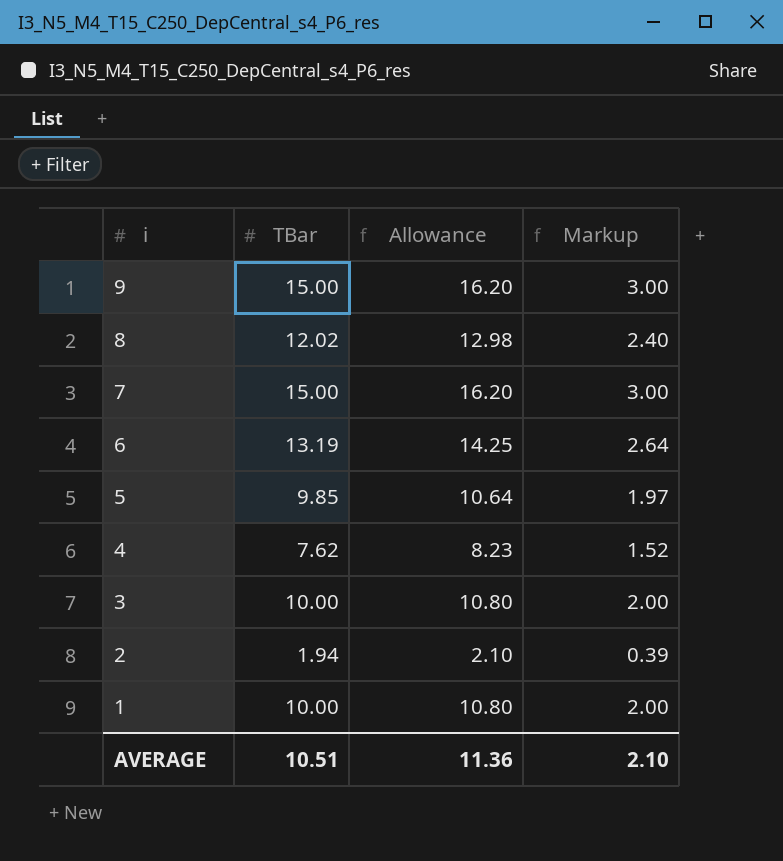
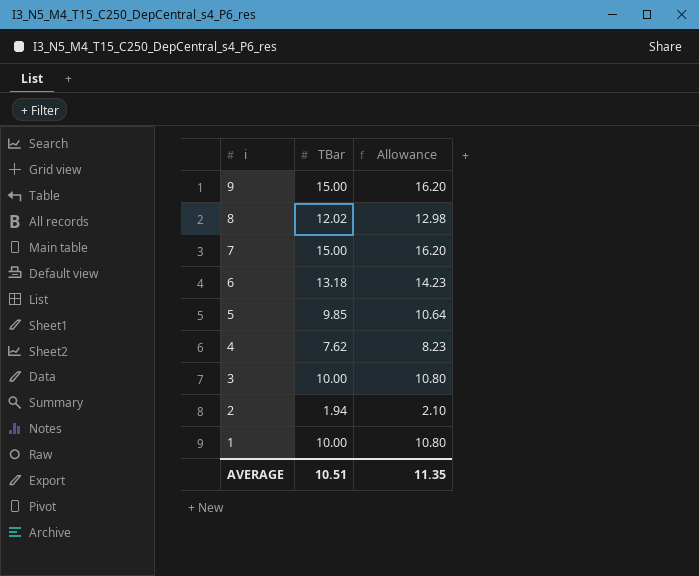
column Markup | formula: [TBar] * 0.2 -> none
6 | TBar: 13.19 -> 13.18
6 | Allowance: 14.25 -> 14.23
AVERAGE | Allowance: 11.36 -> 11.35

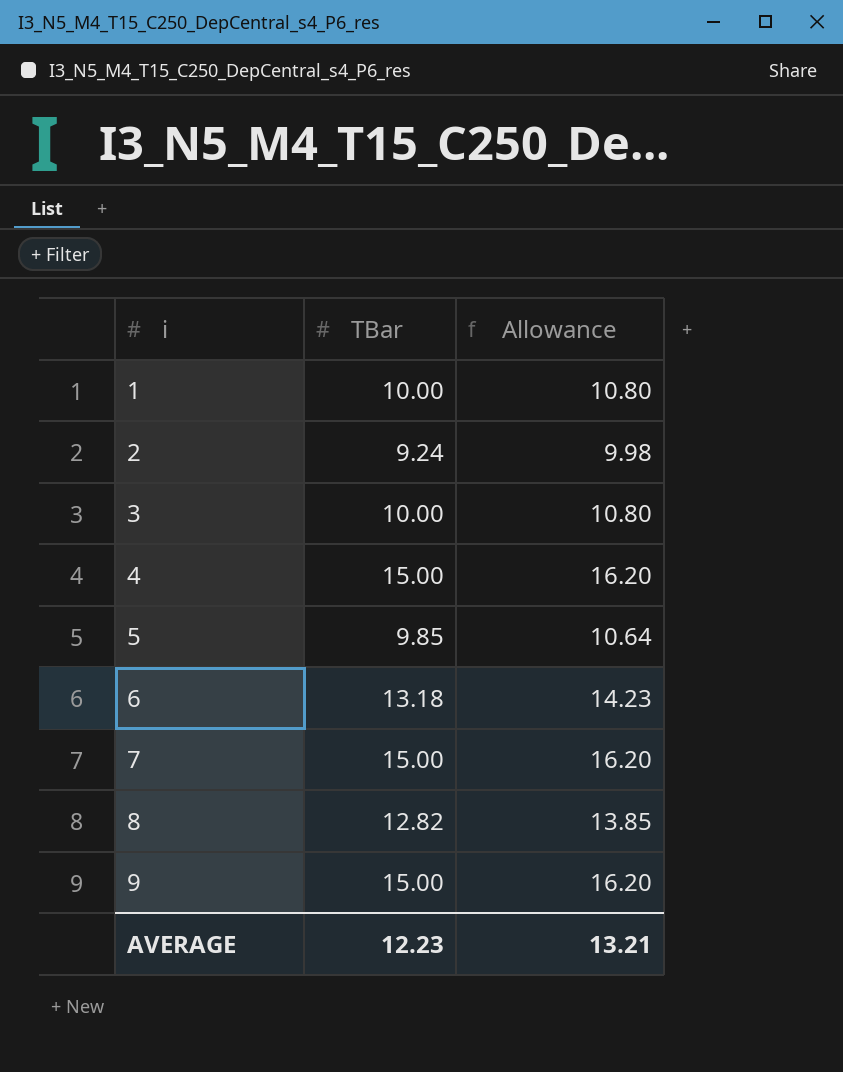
row order: i descending -> i ascending
2 | TBar: 1.94 -> 9.24
2 | Allowance: 2.10 -> 9.98
4 | TBar: 7.62 -> 15.00
4 | Allowance: 8.23 -> 16.20
8 | TBar: 12.02 -> 12.82
8 | Allowance: 12.98 -> 13.85
AVERAGE | TBar: 10.51 -> 12.23
AVERAGE | Allowance: 11.35 -> 13.21

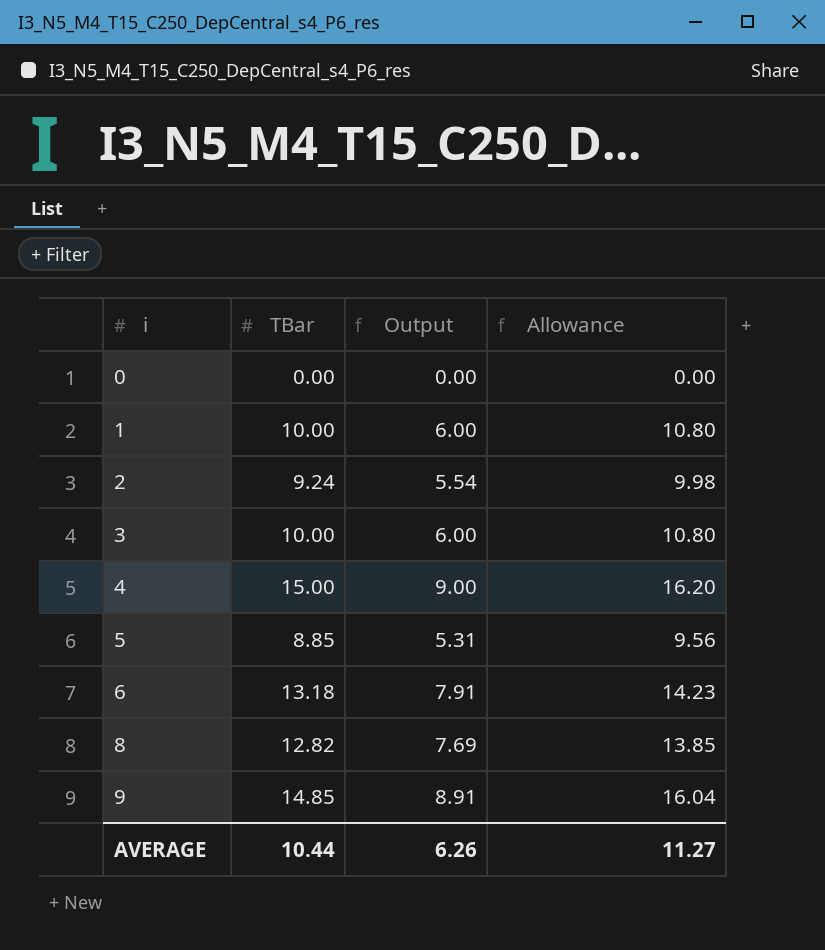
column Output | formula: none -> [TBar] * 0.6
row 7: 15.00 | 16.20 -> none
row 0: none -> 0.00 | 0.00 | 0.00
5 | TBar: 9.85 -> 8.85
5 | Allowance: 10.64 -> 9.56
9 | TBar: 15.00 -> 14.85
9 | Allowance: 16.20 -> 16.04
AVERAGE | TBar: 12.23 -> 10.44
AVERAGE | Allowance: 13.21 -> 11.27

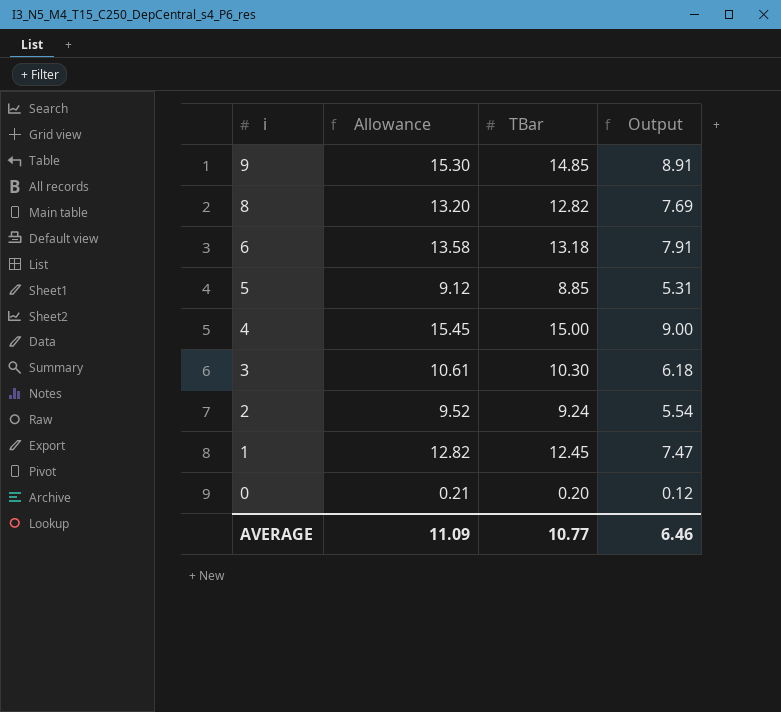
row order: i ascending -> i descending
column Allowance | formula: [TBar] * 1.08 -> [TBar] * 1.03
column Allowance | position: 4 -> 2
3 | TBar: 10.00 -> 10.30
3 | Output: 6.00 -> 6.18
1 | TBar: 10.00 -> 12.45
1 | Output: 6.00 -> 7.47
0 | TBar: 0.00 -> 0.20
0 | Output: 0.00 -> 0.12
AVERAGE | Allowance: 11.27 -> 11.09
AVERAGE | TBar: 10.44 -> 10.77
AVERAGE | Output: 6.26 -> 6.46

